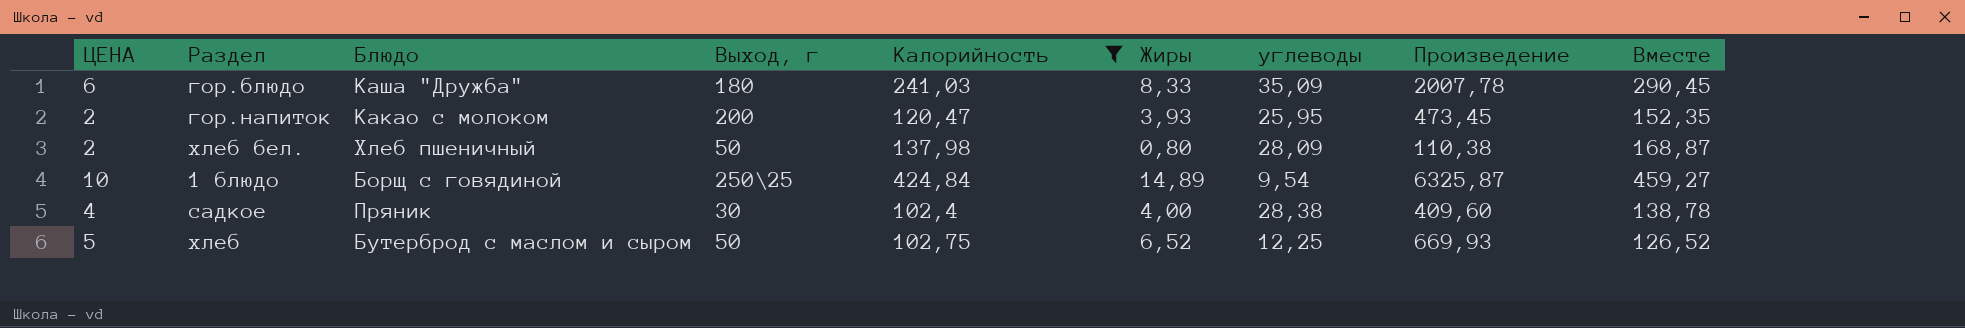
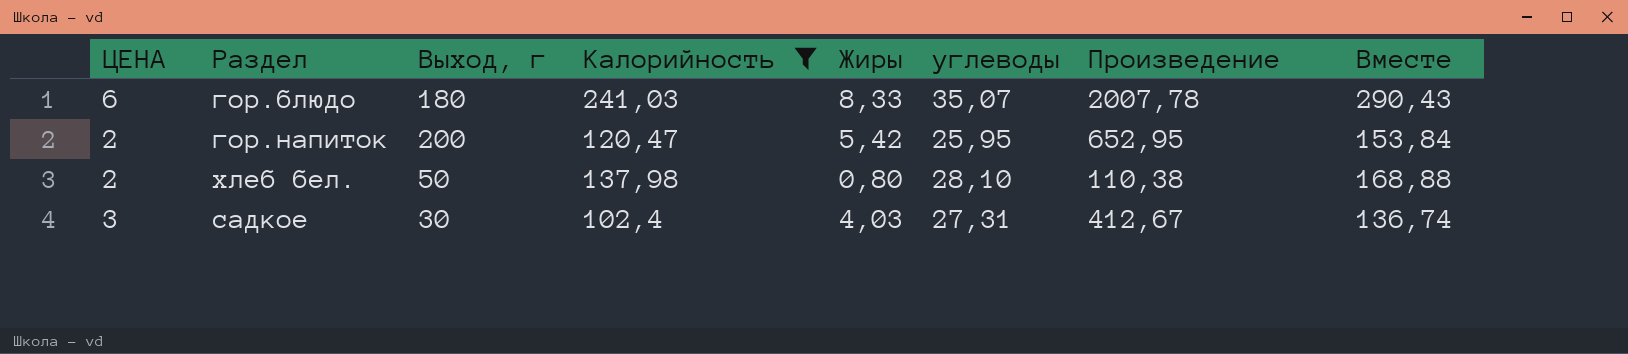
column Блюдо | position: 3 -> none
row 1 блюдо: 10 | Борщ с говядиной | 250\25 | 424,84 | 14,89 | 9,54 | 6325,87 | 459,27 -> none
row хлеб: 5 | Бутерброд с маслом и сыром | 50 | 102,75 | 6,52 | 12,25 | 669,93 | 126,52 -> none
гор.блюдо | углеводы: 35,09 -> 35,07
гор.блюдо | Вместе: 290,45 -> 290,43
гор.напиток | Жиры: 3,93 -> 5,42
гор.напиток | Произведение: 473,45 -> 652,95
гор.напиток | Вместе: 152,35 -> 153,84
хлеб бел. | углеводы: 28,09 -> 28,10
хлеб бел. | Вместе: 168,87 -> 168,88
садкое | ЦЕНА: 4 -> 3
садкое | Жиры: 4,00 -> 4,03
садкое | углеводы: 28,38 -> 27,31
садкое | Произведение: 409,60 -> 412,67
садкое | Вместе: 138,78 -> 136,74

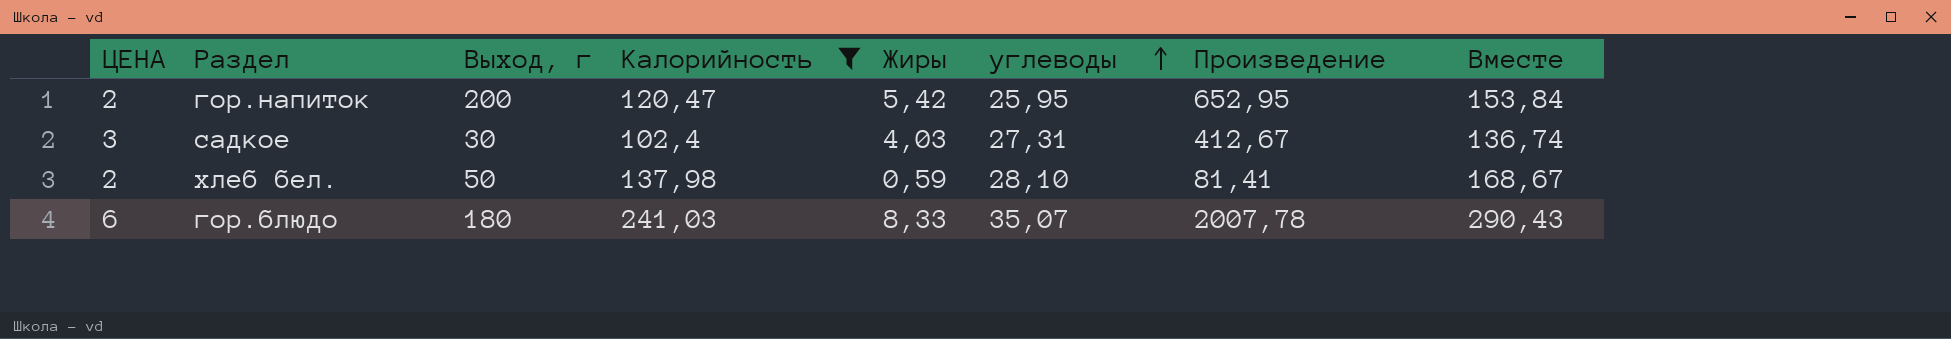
row order: none -> углеводы ascending
хлеб бел. | Жиры: 0,80 -> 0,59
хлеб бел. | Произведение: 110,38 -> 81,41
хлеб бел. | Вместе: 168,88 -> 168,67

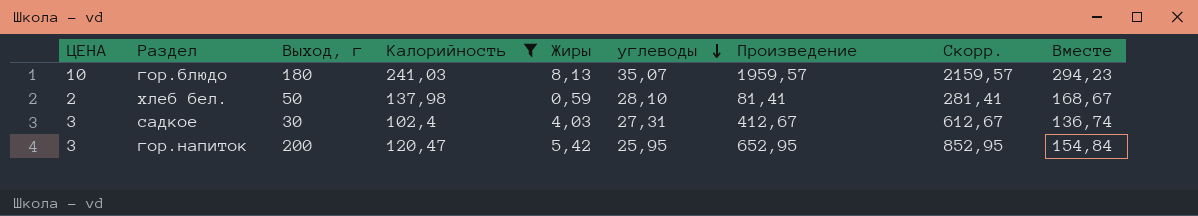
row order: углеводы ascending -> углеводы descending
column Скорр. | formula: none -> [Произведение] + 200
гор.блюдо | ЦЕНА: 6 -> 10
гор.блюдо | Жиры: 8,33 -> 8,13
гор.блюдо | Произведение: 2007,78 -> 1959,57
гор.блюдо | Вместе: 290,43 -> 294,23
гор.напиток | ЦЕНА: 2 -> 3
гор.напиток | Вместе: 153,84 -> 154,84

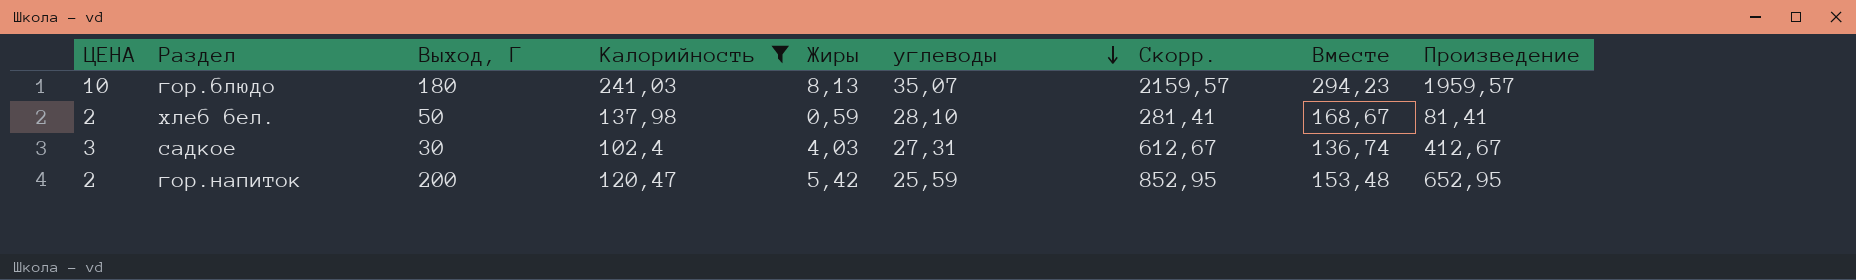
column name: Выход, г -> Выход, Г
column Произведение | position: 7 -> 9
гор.напиток | ЦЕНА: 3 -> 2
гор.напиток | углеводы: 25,95 -> 25,59
гор.напиток | Вместе: 154,84 -> 153,48

